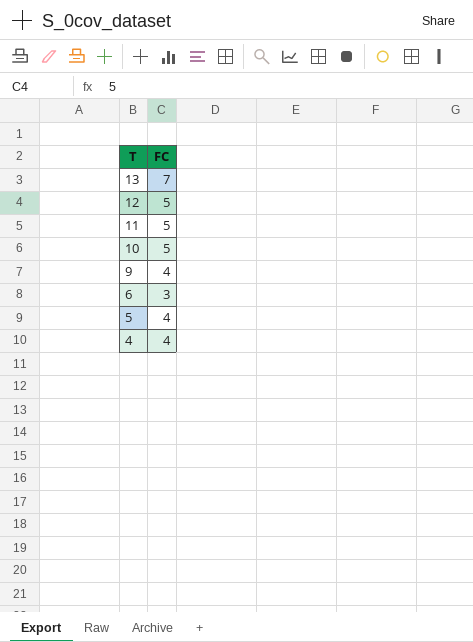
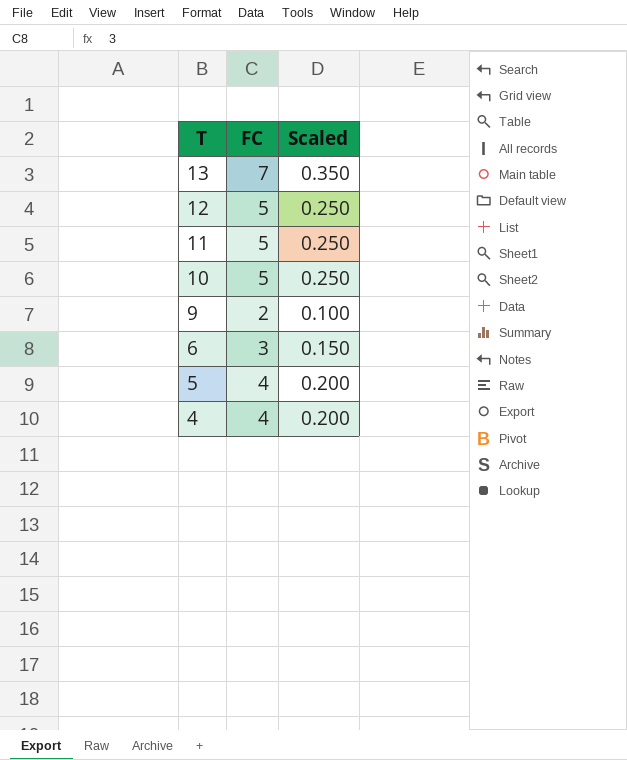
column Scaled | formula: none -> [FC] * 0.05
9 | FC: 4 -> 2

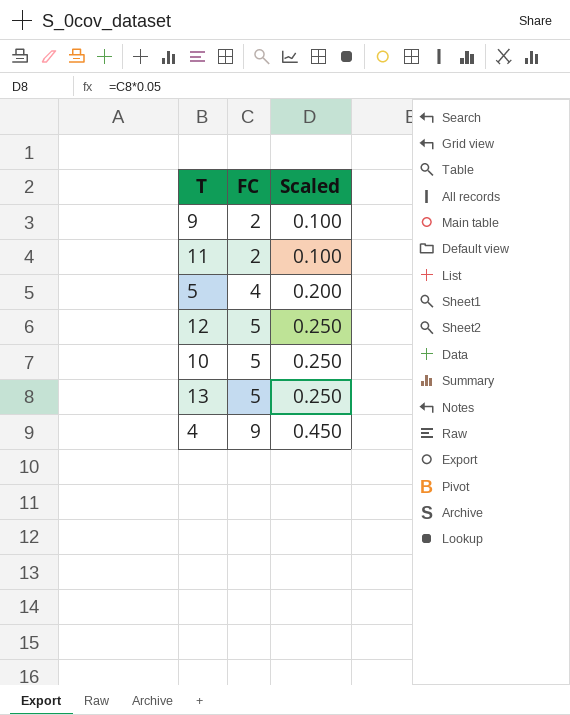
row order: T descending -> FC ascending
row 6: 3 | 0.150 -> none
11 | FC: 5 -> 2
11 | Scaled: 0.250 -> 0.100
13 | FC: 7 -> 5
13 | Scaled: 0.350 -> 0.250
4 | FC: 4 -> 9
4 | Scaled: 0.200 -> 0.450

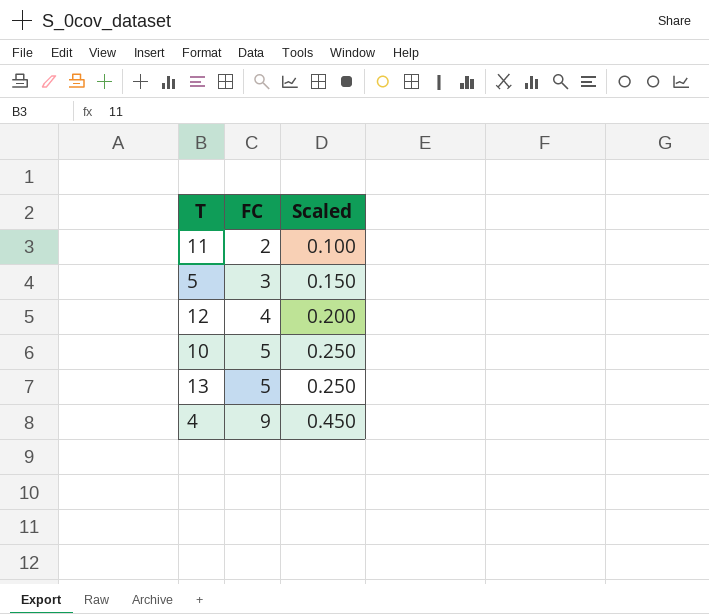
row 9: 2 | 0.100 -> none
5 | FC: 4 -> 3
5 | Scaled: 0.200 -> 0.150
12 | FC: 5 -> 4
12 | Scaled: 0.250 -> 0.200

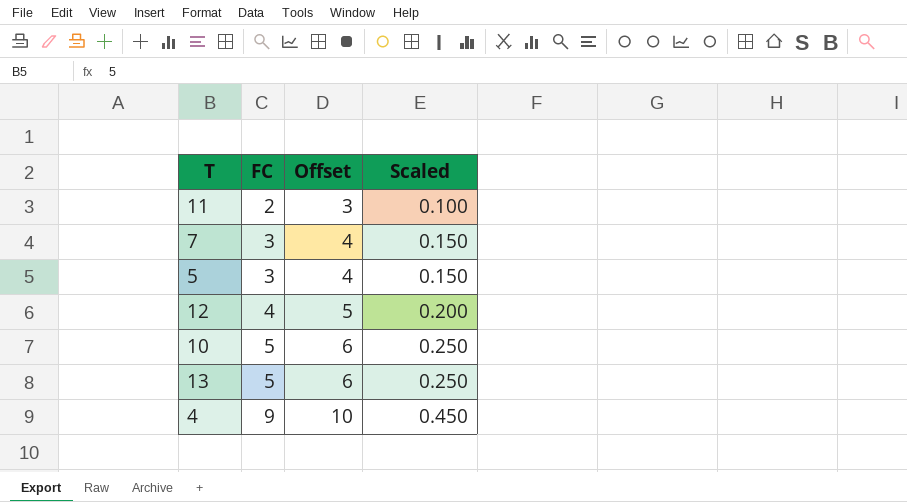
column Offset | formula: none -> [FC] + 1
row 7: none -> 3 | 4 | 0.150

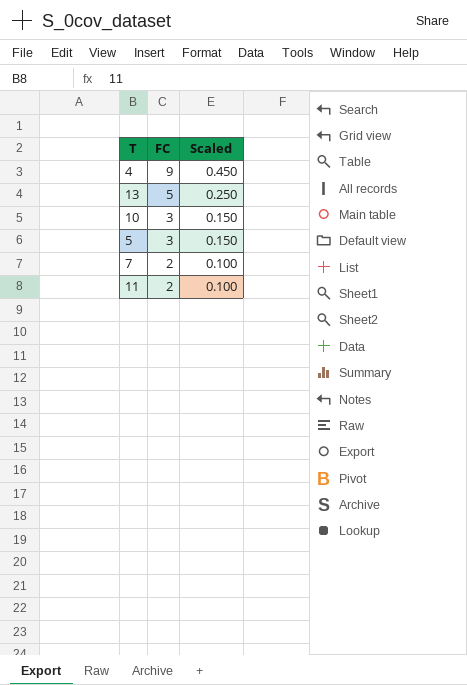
row order: FC ascending -> FC descending
column Offset | formula: [FC] + 1 -> none
row 12: 4 | 5 | 0.200 -> none
10 | FC: 5 -> 3
10 | Scaled: 0.250 -> 0.150
7 | FC: 3 -> 2
7 | Scaled: 0.150 -> 0.100

